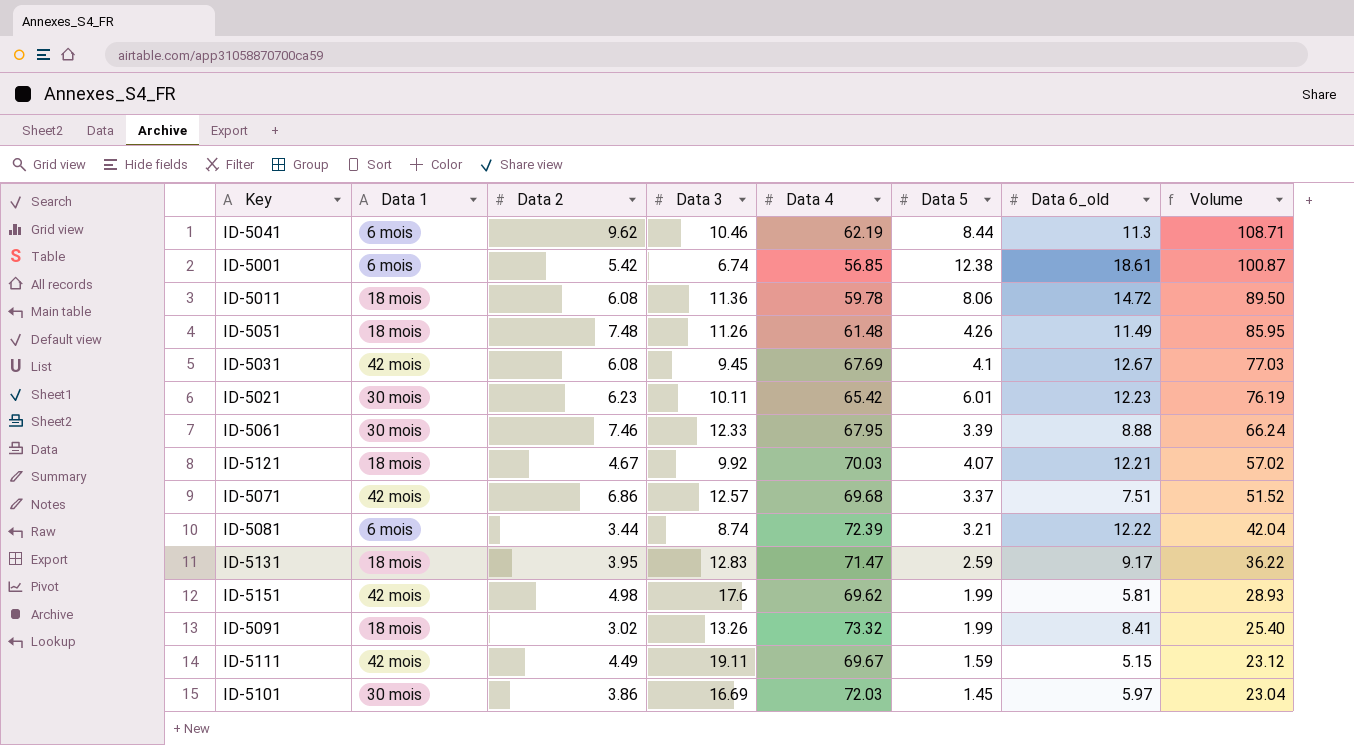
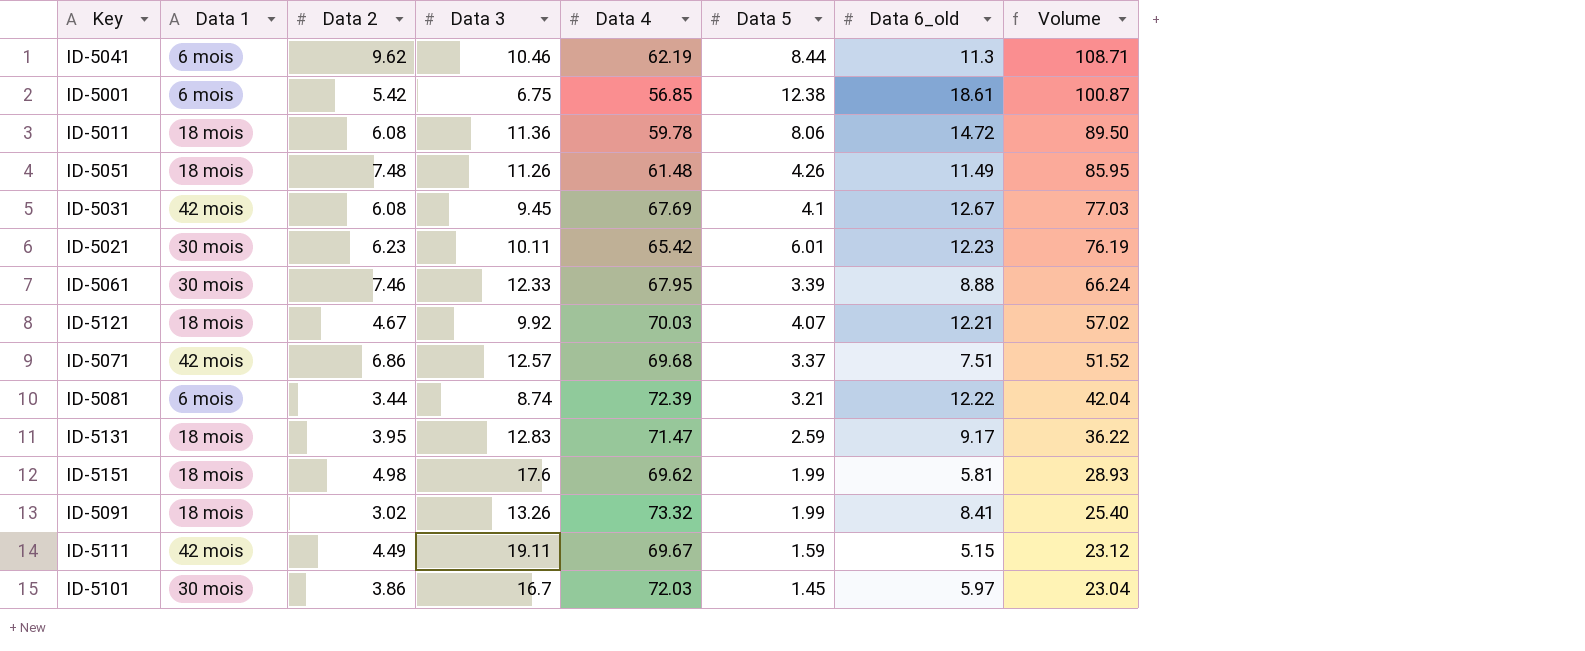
ID-5001 | Data 3: 6.74 -> 6.75
ID-5151 | Data 1: 42 mois -> 18 mois
ID-5101 | Data 3: 16.69 -> 16.7

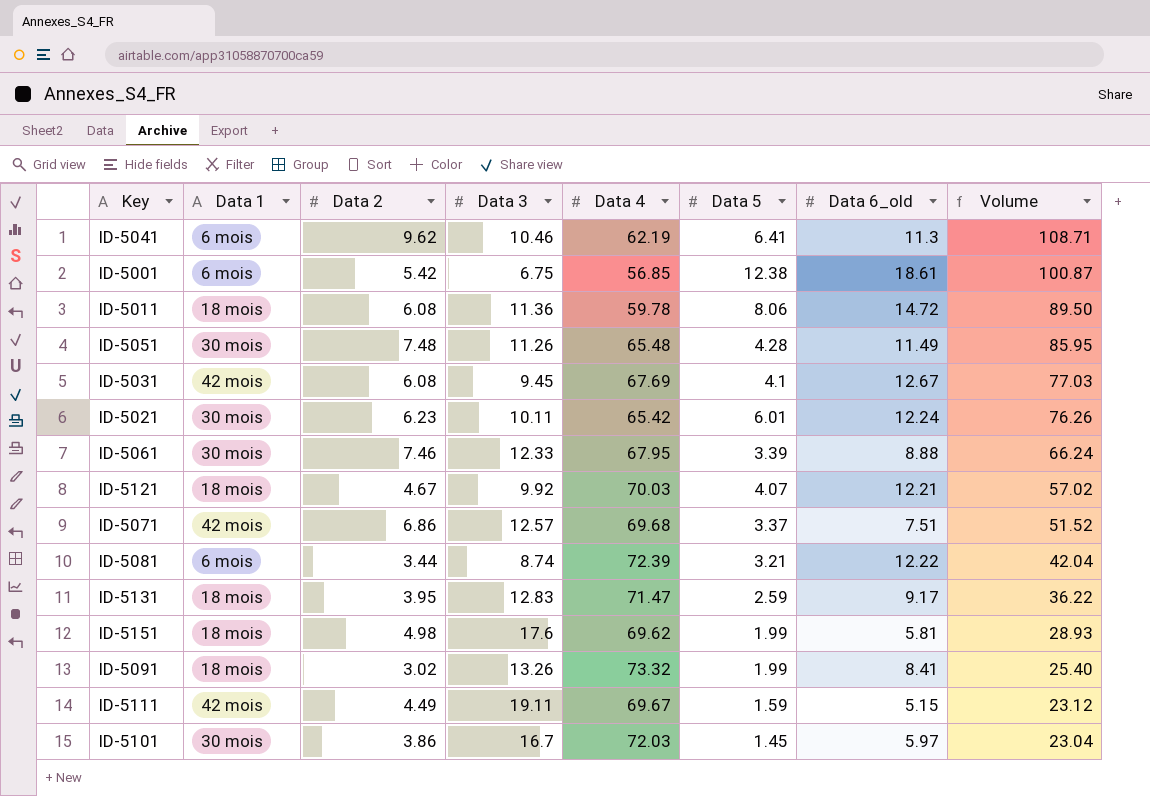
ID-5041 | Data 5: 8.44 -> 6.41
ID-5051 | Data 1: 18 mois -> 30 mois
ID-5051 | Data 4: 61.48 -> 65.48
ID-5051 | Data 5: 4.26 -> 4.28
ID-5021 | Data 6_old: 12.23 -> 12.24
ID-5021 | Volume: 76.19 -> 76.26

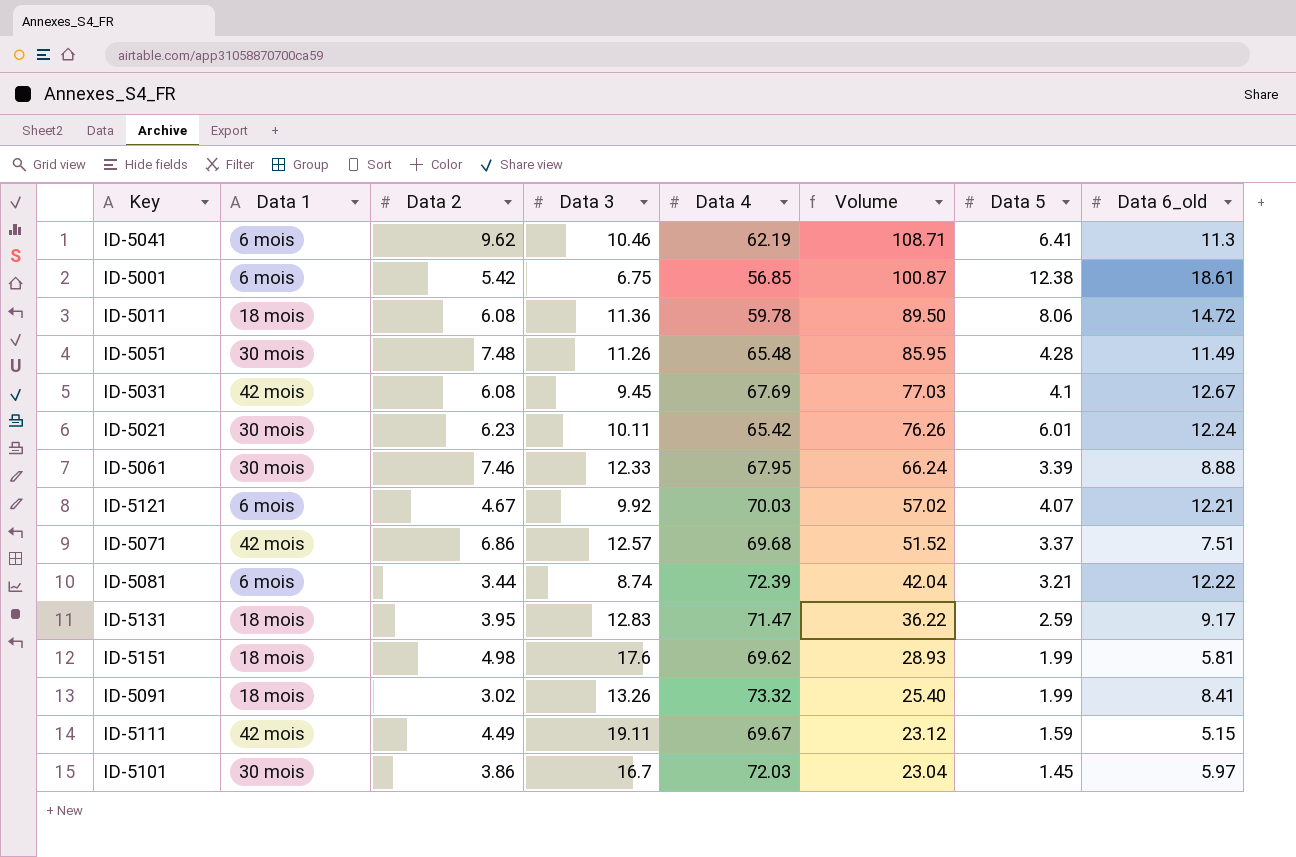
column Volume | position: 8 -> 6
ID-5121 | Data 1: 18 mois -> 6 mois

